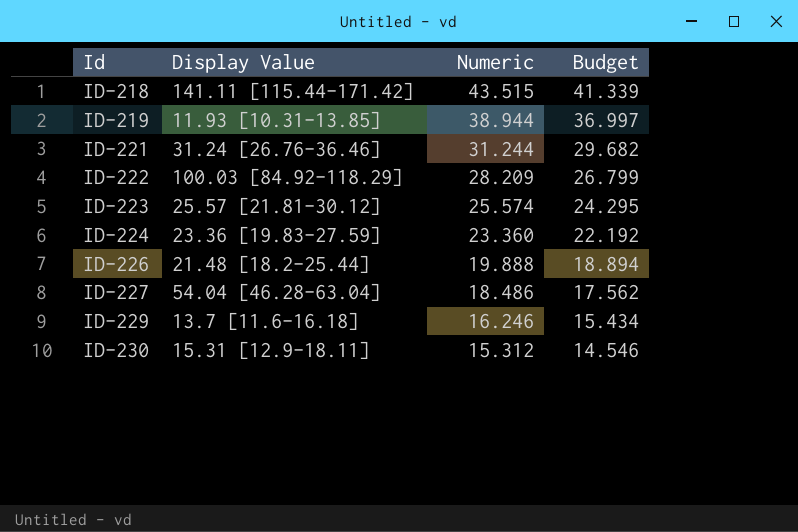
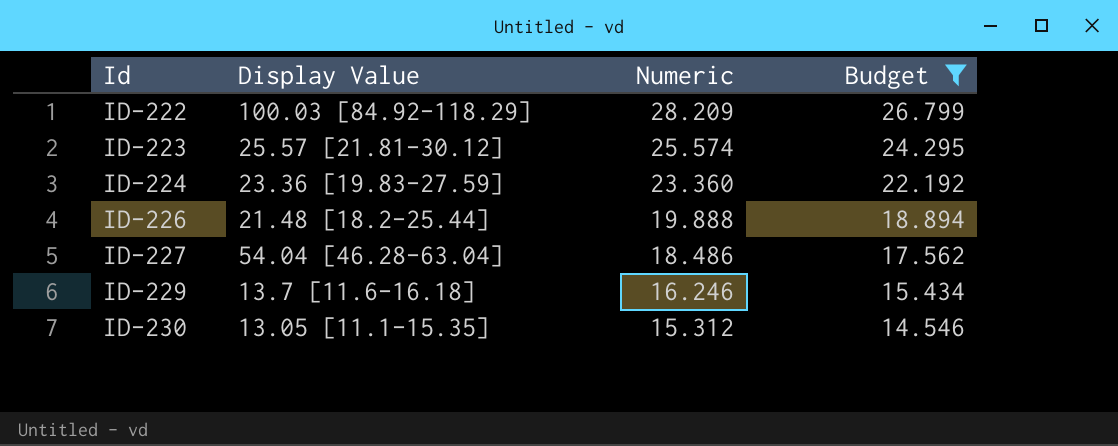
filter: none -> Budget <= 26.799
ID-230 | Display Value: 15.31 [12.9-18.11] -> 13.05 [11.1-15.35]

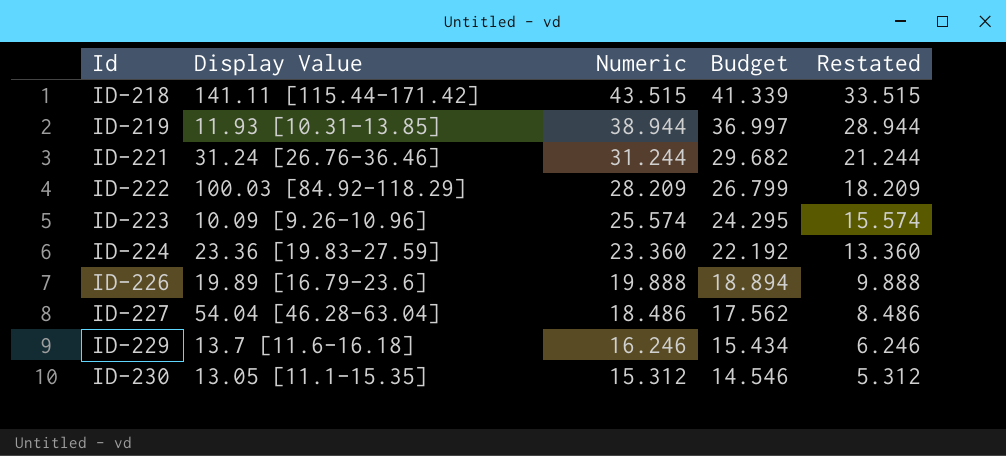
filter: Budget <= 26.799 -> none
column Restated | formula: none -> [Numeric] - 10
ID-223 | Display Value: 25.57 [21.81-30.12] -> 10.09 [9.26-10.96]
ID-226 | Display Value: 21.48 [18.2-25.44] -> 19.89 [16.79-23.6]

